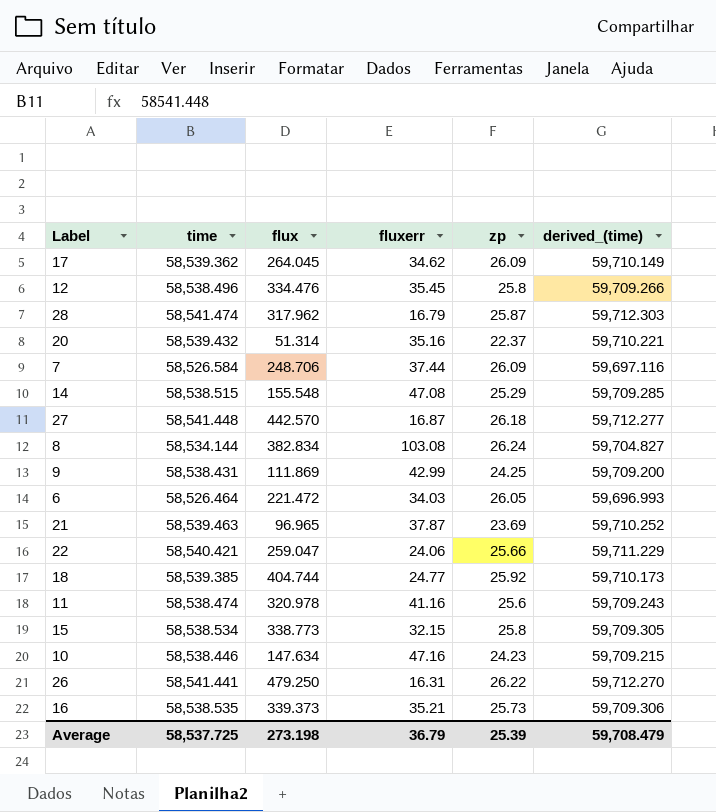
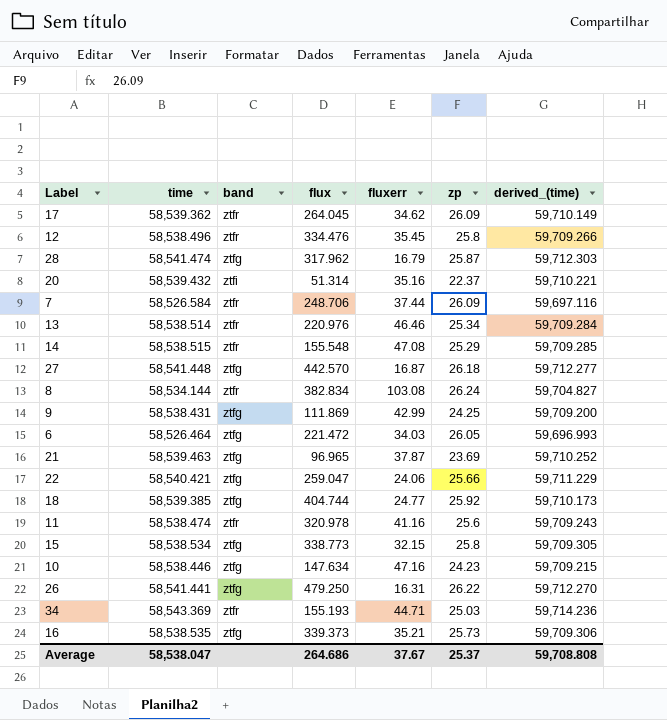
column band | position: none -> 3
row 13: none -> 58,538.514 | ztfr | 220.976 | 46.46 | 25.34 | 59,709.284
row 34: none -> 58,543.369 | ztfr | 155.193 | 44.71 | 25.03 | 59,714.236
Average | time: 58,537.725 -> 58,538.047
Average | flux: 273.198 -> 264.686
Average | fluxerr: 36.79 -> 37.67
Average | zp: 25.39 -> 25.37
Average | derived_(time): 59,708.479 -> 59,708.808

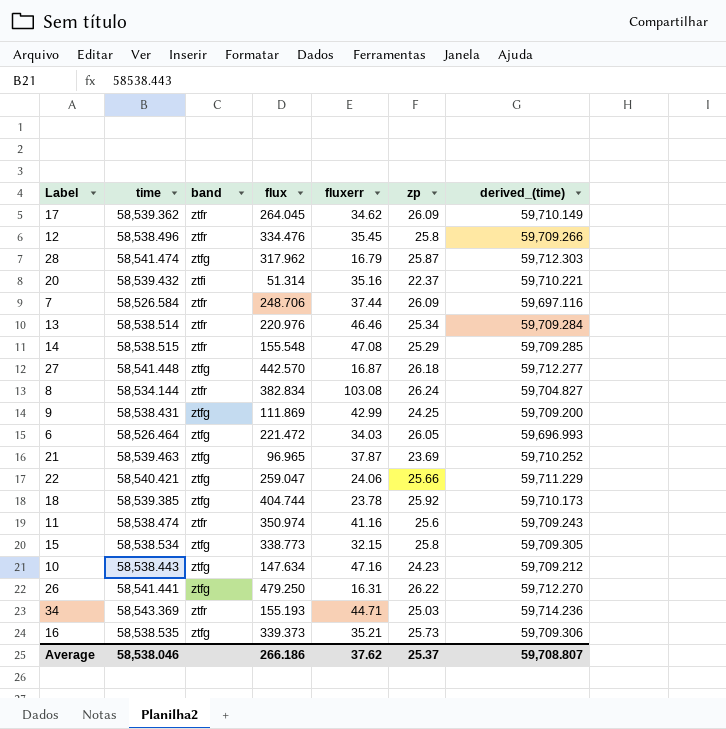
18 | fluxerr: 24.77 -> 23.78
11 | flux: 320.978 -> 350.974
10 | time: 58,538.446 -> 58,538.443
10 | derived_(time): 59,709.215 -> 59,709.212
Average | time: 58,538.047 -> 58,538.046
Average | flux: 264.686 -> 266.186
Average | fluxerr: 37.67 -> 37.62
Average | derived_(time): 59,708.808 -> 59,708.807

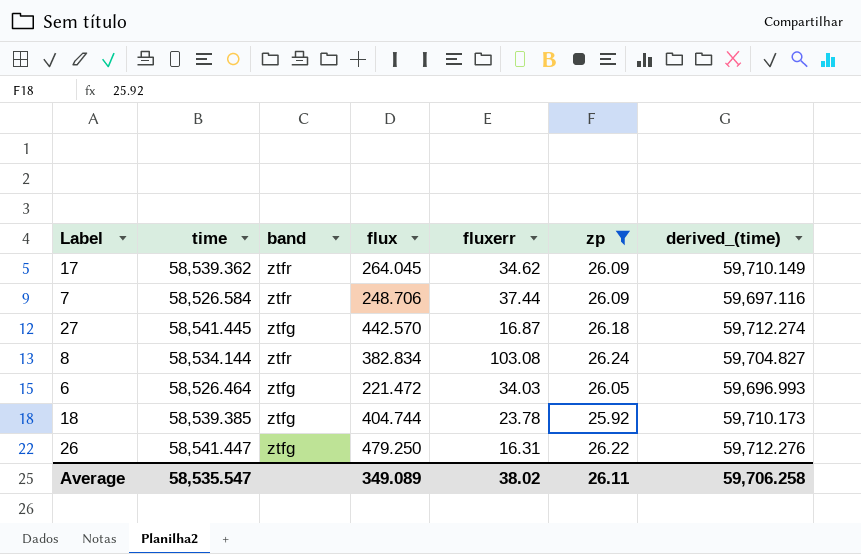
filter: none -> zp >= 25.92
27 | time: 58,541.448 -> 58,541.445
27 | derived_(time): 59,712.277 -> 59,712.274
26 | time: 58,541.441 -> 58,541.447
26 | derived_(time): 59,712.270 -> 59,712.276
Average | time: 58,538.046 -> 58,535.547
Average | flux: 266.186 -> 349.089
Average | fluxerr: 37.62 -> 38.02
Average | zp: 25.37 -> 26.11
Average | derived_(time): 59,708.807 -> 59,706.258

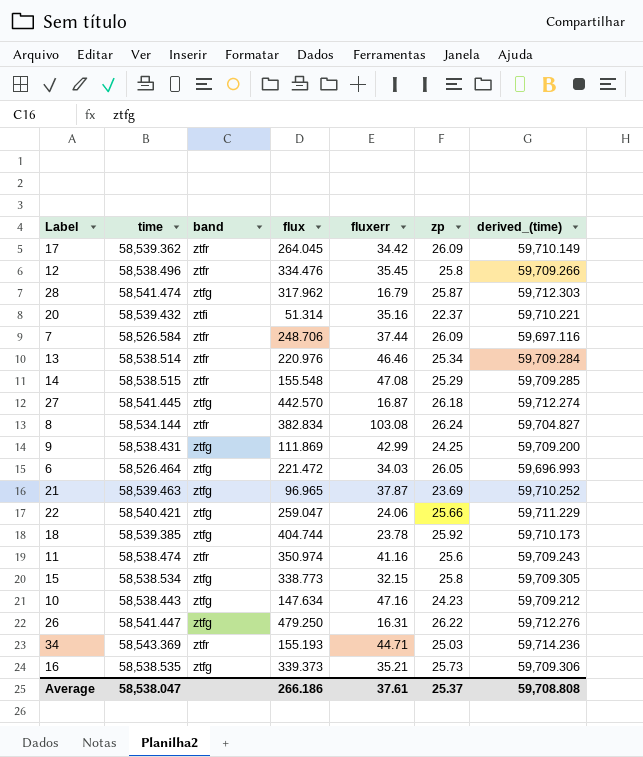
filter: zp >= 25.92 -> none
17 | fluxerr: 34.62 -> 34.42
Average | time: 58,535.547 -> 58,538.047
Average | flux: 349.089 -> 266.186
Average | fluxerr: 38.02 -> 37.61
Average | zp: 26.11 -> 25.37
Average | derived_(time): 59,706.258 -> 59,708.808

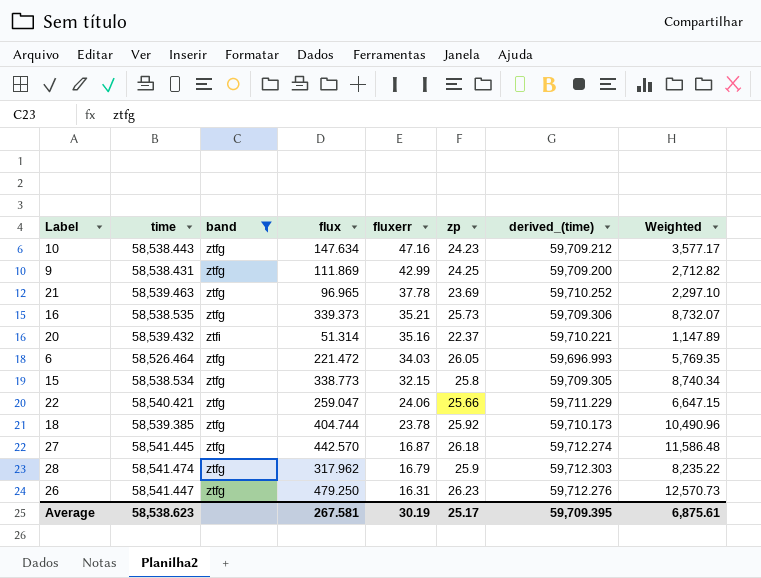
filter: none -> band != ztfr
row order: none -> fluxerr descending
column Weighted | formula: none -> [flux] * [zp]
21 | fluxerr: 37.87 -> 37.78
28 | zp: 25.87 -> 25.9
26 | zp: 26.22 -> 26.23
Average | time: 58,538.047 -> 58,538.623
Average | flux: 266.186 -> 267.581
Average | fluxerr: 37.61 -> 30.19
Average | zp: 25.37 -> 25.17
Average | derived_(time): 59,708.808 -> 59,709.395

